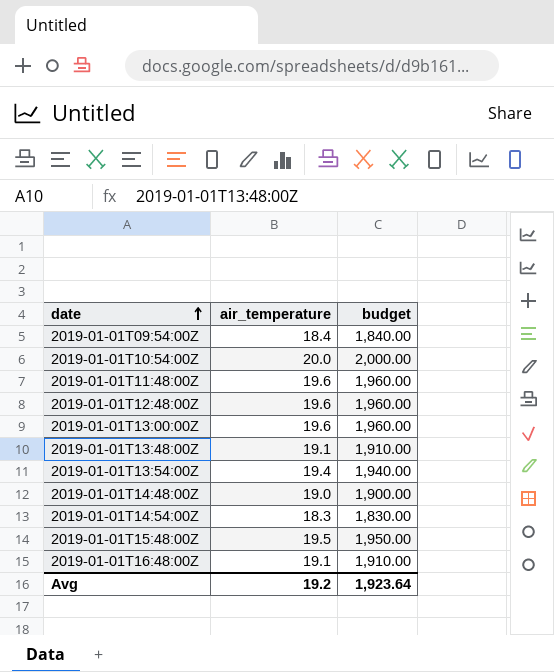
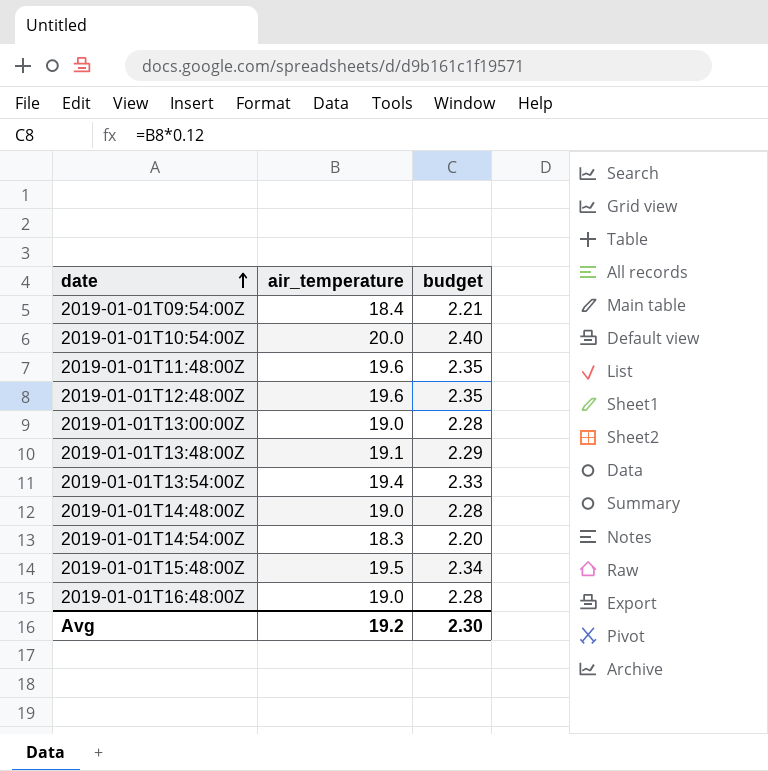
column budget | formula: [air_temperature] * 100 -> [air_temperature] * 0.12
2019-01-01T13:00:00Z | air_temperature: 19.6 -> 19.0
2019-01-01T16:48:00Z | air_temperature: 19.1 -> 19.0
Avg | budget: 1,923.64 -> 2.30

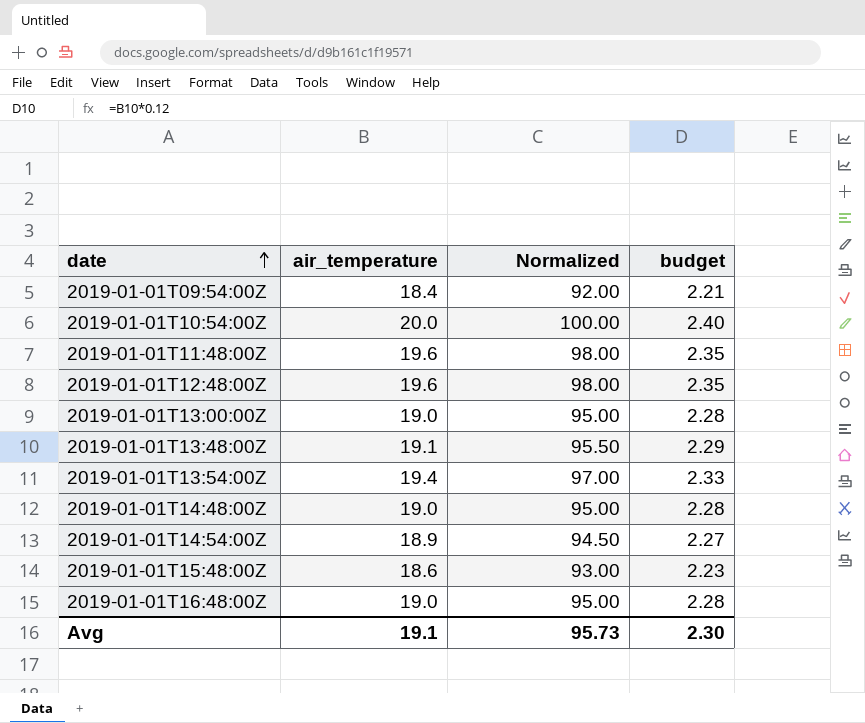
column Normalized | formula: none -> [air_temperature] * 5
2019-01-01T14:54:00Z | air_temperature: 18.3 -> 18.9
2019-01-01T14:54:00Z | budget: 2.20 -> 2.27
2019-01-01T15:48:00Z | air_temperature: 19.5 -> 18.6
2019-01-01T15:48:00Z | budget: 2.34 -> 2.23
Avg | air_temperature: 19.2 -> 19.1

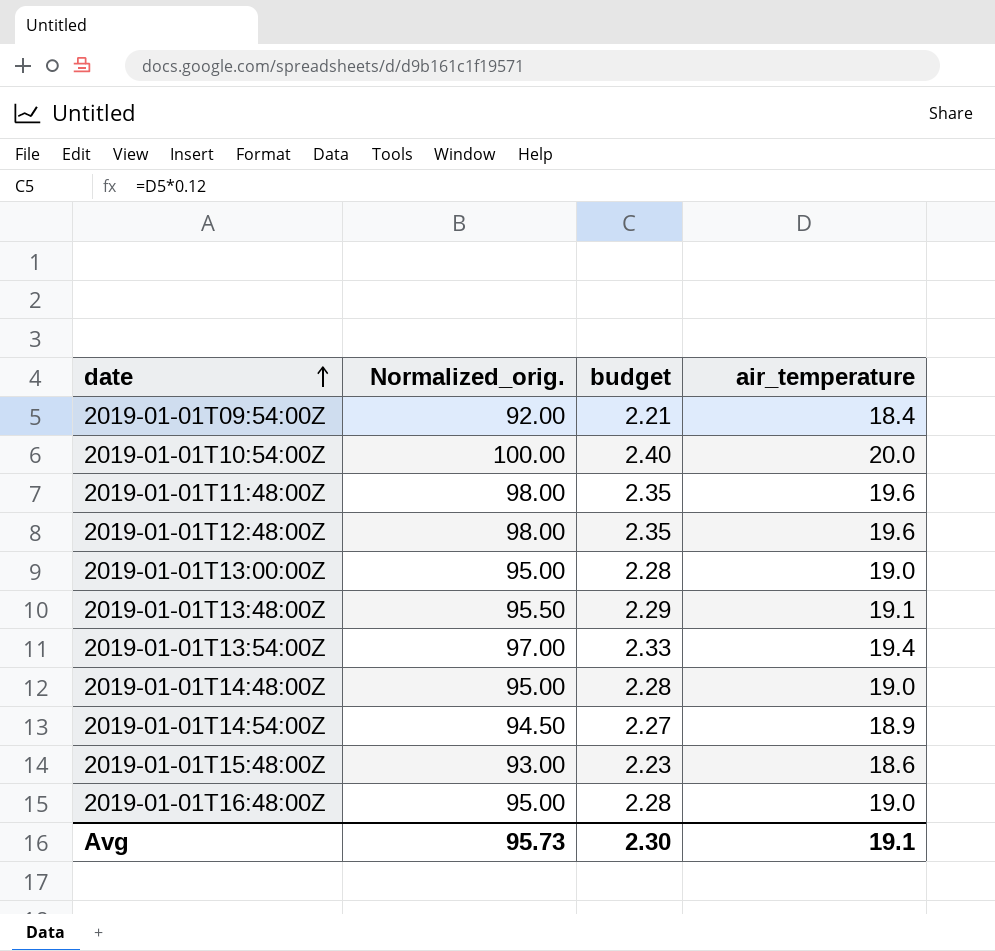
column name: Normalized -> Normalized_orig.
column air_temperature | position: 2 -> 4

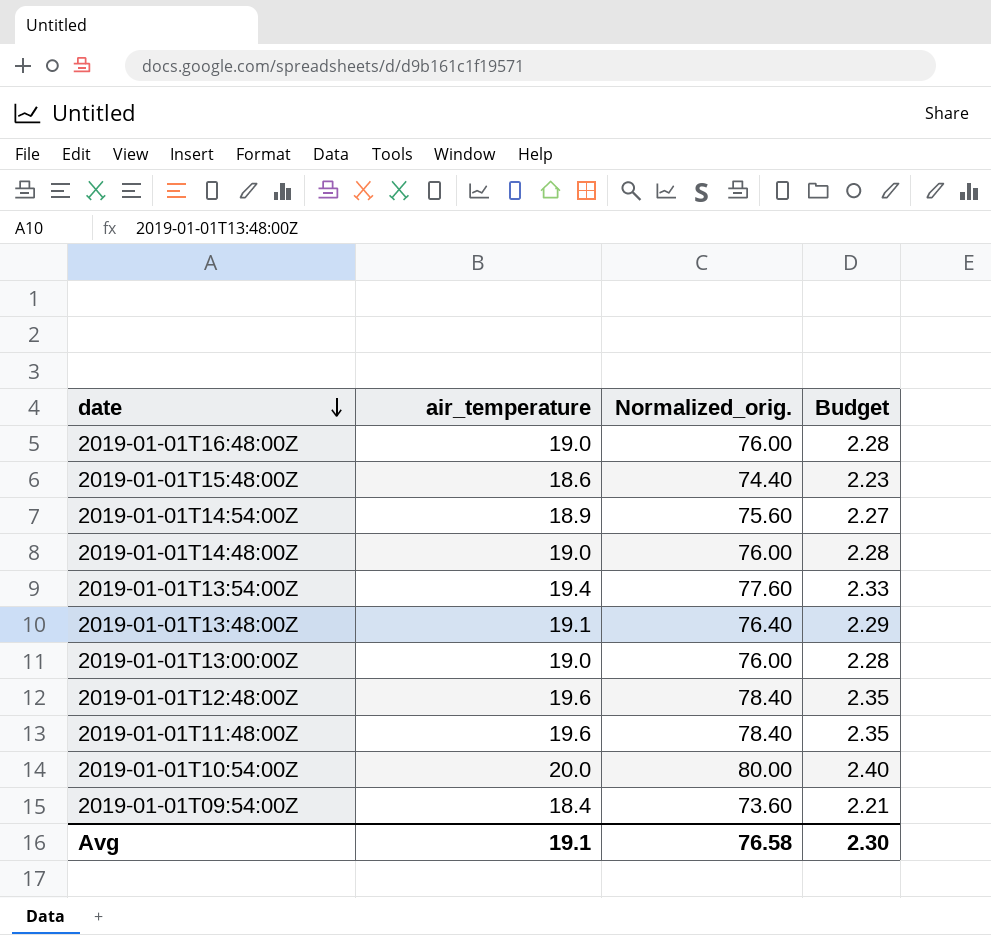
row order: date ascending -> date descending
column air_temperature | position: 4 -> 2
column Normalized_orig. | formula: [air_temperature] * 5 -> [air_temperature] * 4
column name: budget -> Budget
Avg | Normalized_orig.: 95.73 -> 76.58

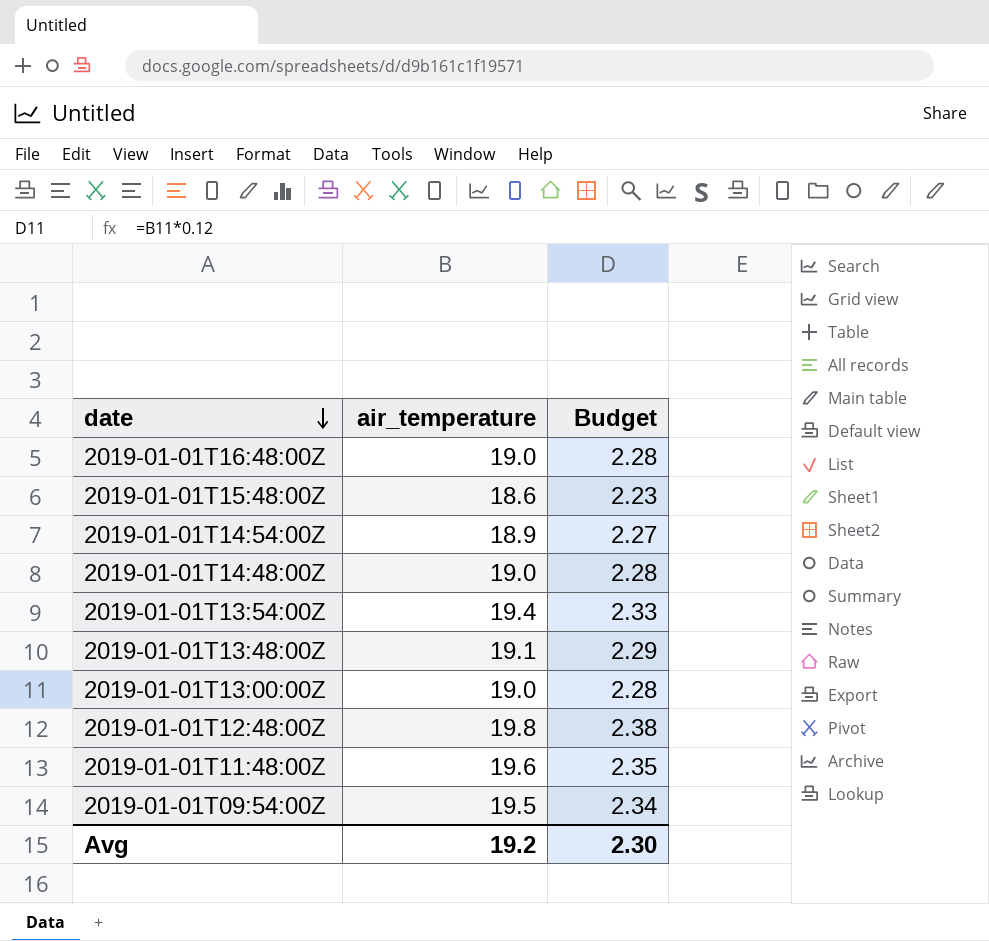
column Normalized_orig. | formula: [air_temperature] * 4 -> none
row 2019-01-01T10:54:00Z: 20.0 | 80.00 | 2.40 -> none
2019-01-01T12:48:00Z | air_temperature: 19.6 -> 19.8
2019-01-01T12:48:00Z | Budget: 2.35 -> 2.38
2019-01-01T09:54:00Z | air_temperature: 18.4 -> 19.5
2019-01-01T09:54:00Z | Budget: 2.21 -> 2.34
Avg | air_temperature: 19.1 -> 19.2

